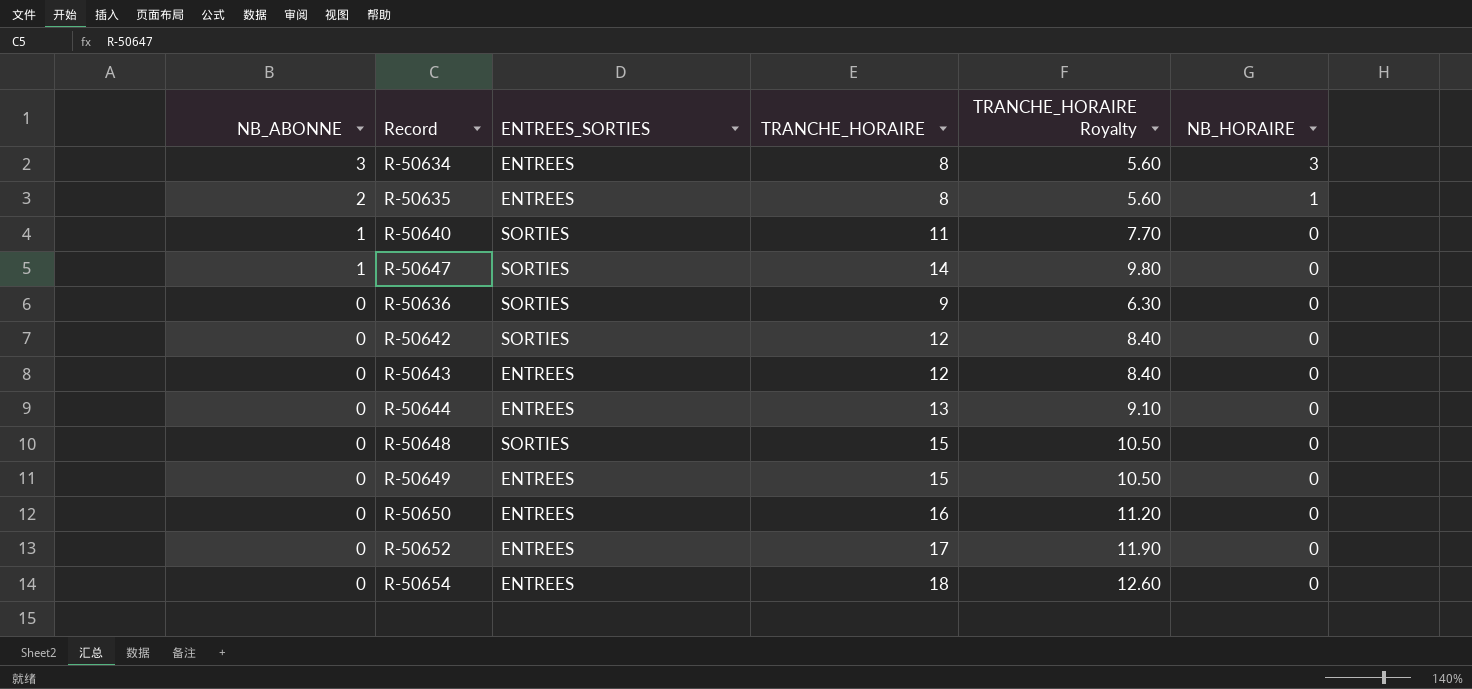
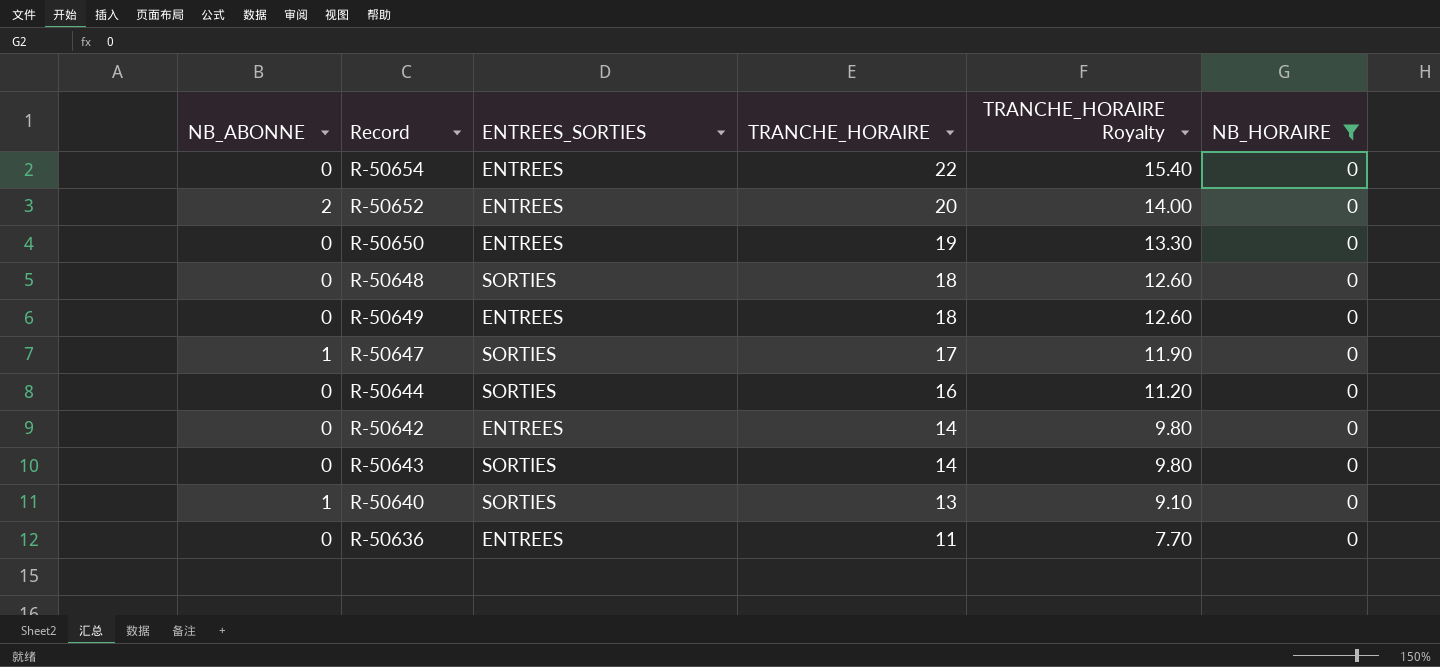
filter: none -> NB_HORAIRE = 0
row order: NB_ABONNE descending -> TRANCHE_HORAIRE descending
R-50654 | TRANCHE_HORAIRE: 18 -> 22
R-50654 | TRANCHE_HORAIRE Royalty: 12.60 -> 15.40
R-50652 | NB_ABONNE: 0 -> 2
R-50652 | TRANCHE_HORAIRE: 17 -> 20
R-50652 | TRANCHE_HORAIRE Royalty: 11.90 -> 14.00
R-50650 | TRANCHE_HORAIRE: 16 -> 19
R-50650 | TRANCHE_HORAIRE Royalty: 11.20 -> 13.30
R-50648 | TRANCHE_HORAIRE: 15 -> 18
R-50648 | TRANCHE_HORAIRE Royalty: 10.50 -> 12.60
R-50649 | TRANCHE_HORAIRE: 15 -> 18
R-50649 | TRANCHE_HORAIRE Royalty: 10.50 -> 12.60
R-50647 | TRANCHE_HORAIRE: 14 -> 17
R-50647 | TRANCHE_HORAIRE Royalty: 9.80 -> 11.90
R-50644 | ENTREES_SORTIES: ENTREES -> SORTIES
R-50644 | TRANCHE_HORAIRE: 13 -> 16
R-50644 | TRANCHE_HORAIRE Royalty: 9.10 -> 11.20
R-50642 | ENTREES_SORTIES: SORTIES -> ENTREES
R-50642 | TRANCHE_HORAIRE: 12 -> 14
R-50642 | TRANCHE_HORAIRE Royalty: 8.40 -> 9.80
R-50643 | ENTREES_SORTIES: ENTREES -> SORTIES
R-50643 | TRANCHE_HORAIRE: 12 -> 14
R-50643 | TRANCHE_HORAIRE Royalty: 8.40 -> 9.80
R-50640 | TRANCHE_HORAIRE: 11 -> 13
R-50640 | TRANCHE_HORAIRE Royalty: 7.70 -> 9.10
R-50636 | ENTREES_SORTIES: SORTIES -> ENTREES
R-50636 | TRANCHE_HORAIRE: 9 -> 11
R-50636 | TRANCHE_HORAIRE Royalty: 6.30 -> 7.70

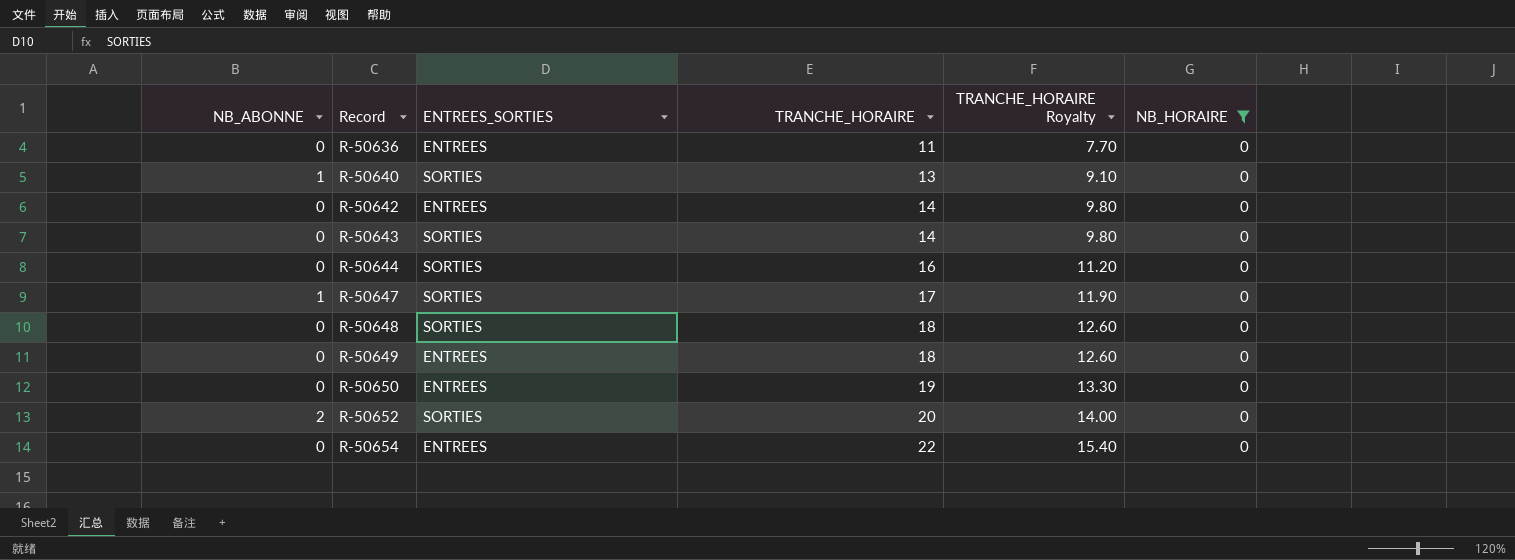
row order: TRANCHE_HORAIRE descending -> Record ascending
R-50652 | ENTREES_SORTIES: ENTREES -> SORTIES

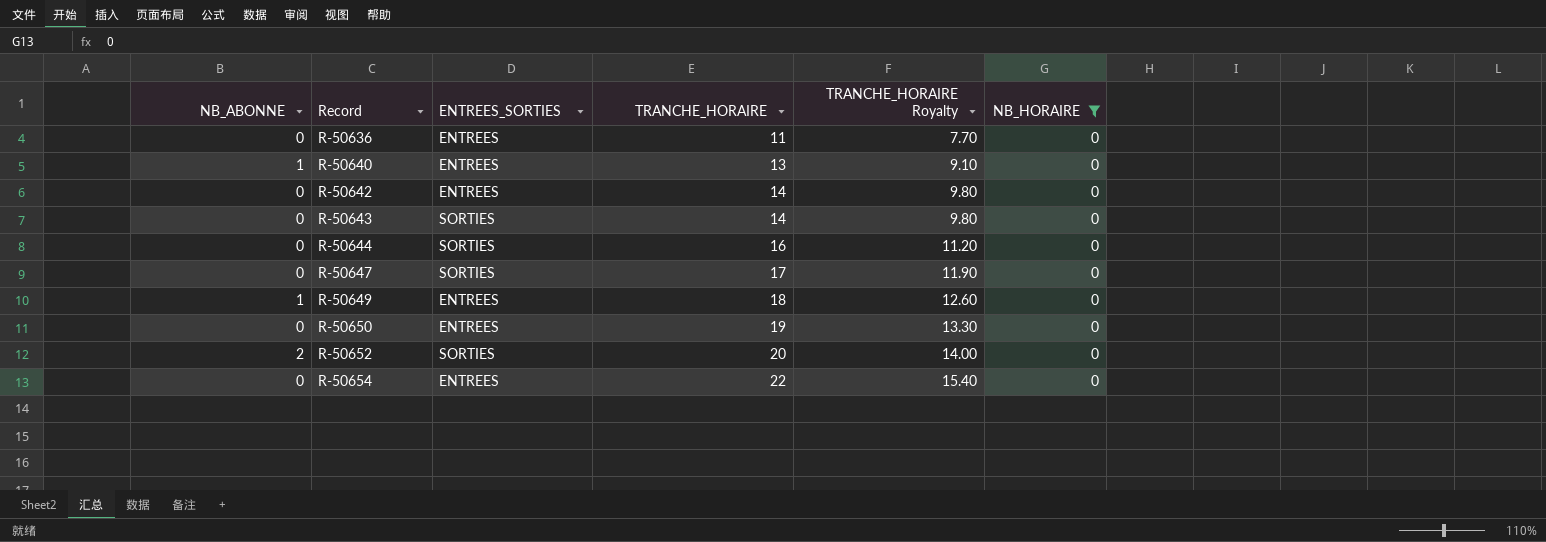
row R-50648: 0 | SORTIES | 18 | 12.60 | 0 -> none
R-50640 | ENTREES_SORTIES: SORTIES -> ENTREES
R-50647 | NB_ABONNE: 1 -> 0
R-50649 | NB_ABONNE: 0 -> 1

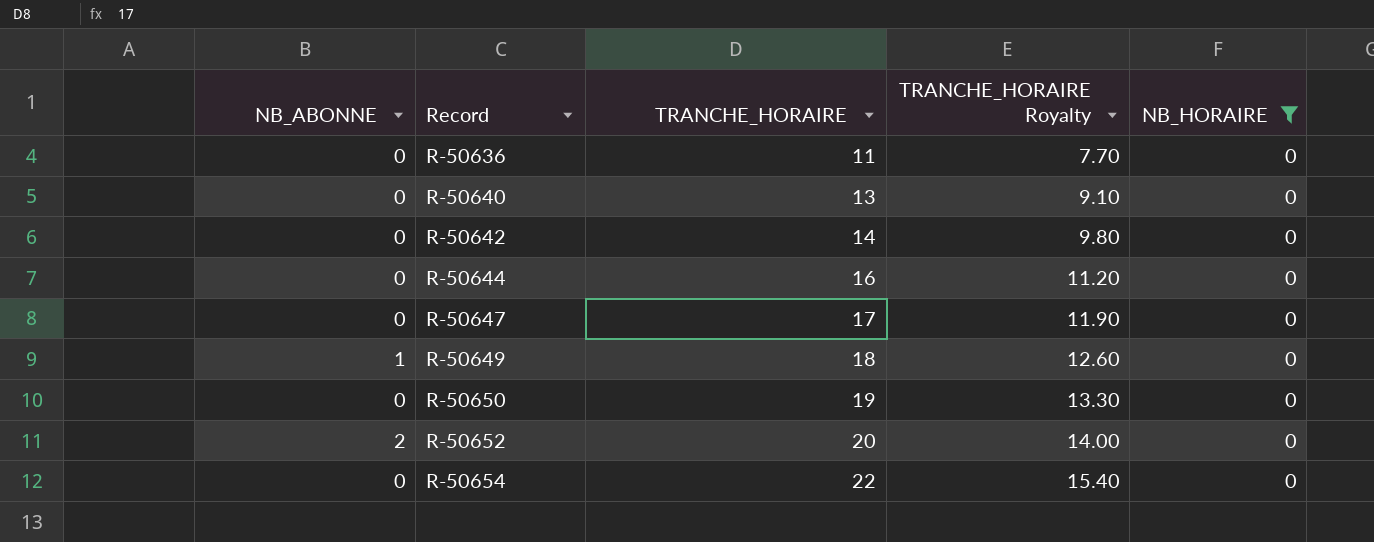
column ENTREES_SORTIES | position: 3 -> none
row R-50643: 0 | SORTIES | 14 | 9.80 | 0 -> none
R-50640 | NB_ABONNE: 1 -> 0

